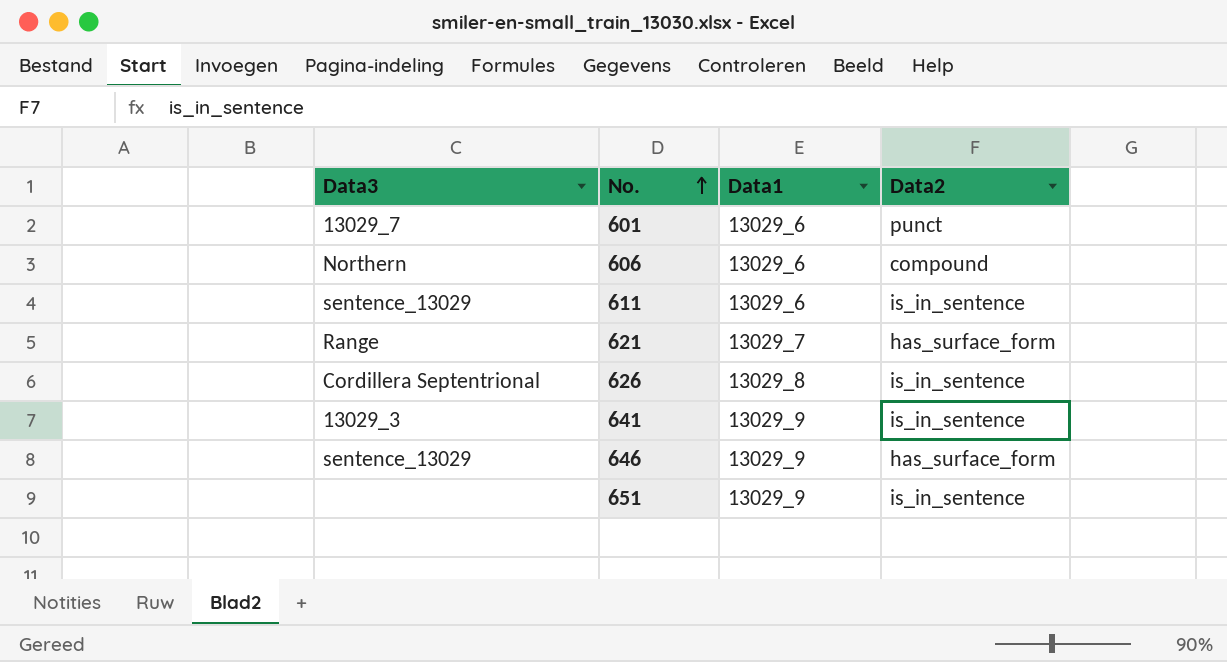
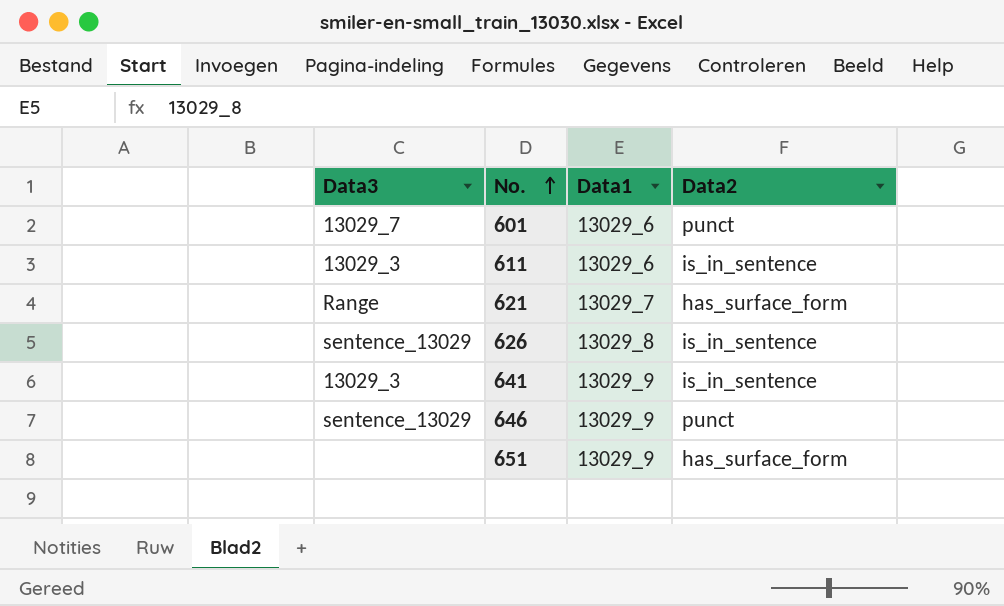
row 606: Northern | 13029_6 | compound -> none
611 | Data3: sentence_13029 -> 13029_3
626 | Data3: Cordillera Septentrional -> sentence_13029
646 | Data2: has_surface_form -> punct
651 | Data2: is_in_sentence -> has_surface_form

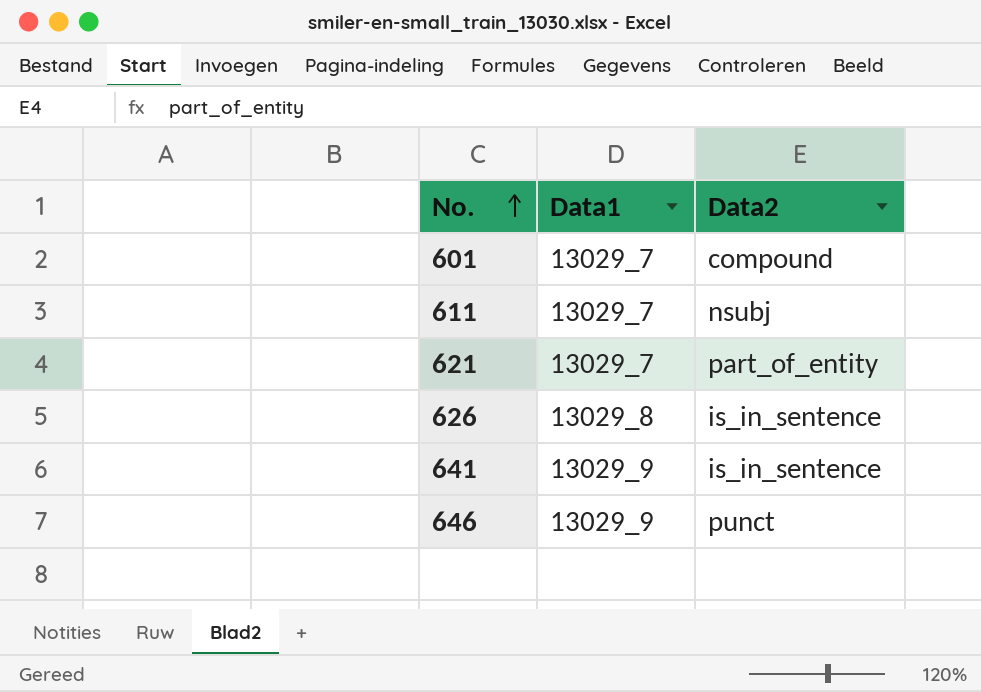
column Data3 | position: 1 -> none
row 651: none | 13029_9 | has_surface_form -> none
601 | Data1: 13029_6 -> 13029_7
601 | Data2: punct -> compound
611 | Data1: 13029_6 -> 13029_7
611 | Data2: is_in_sentence -> nsubj
621 | Data2: has_surface_form -> part_of_entity

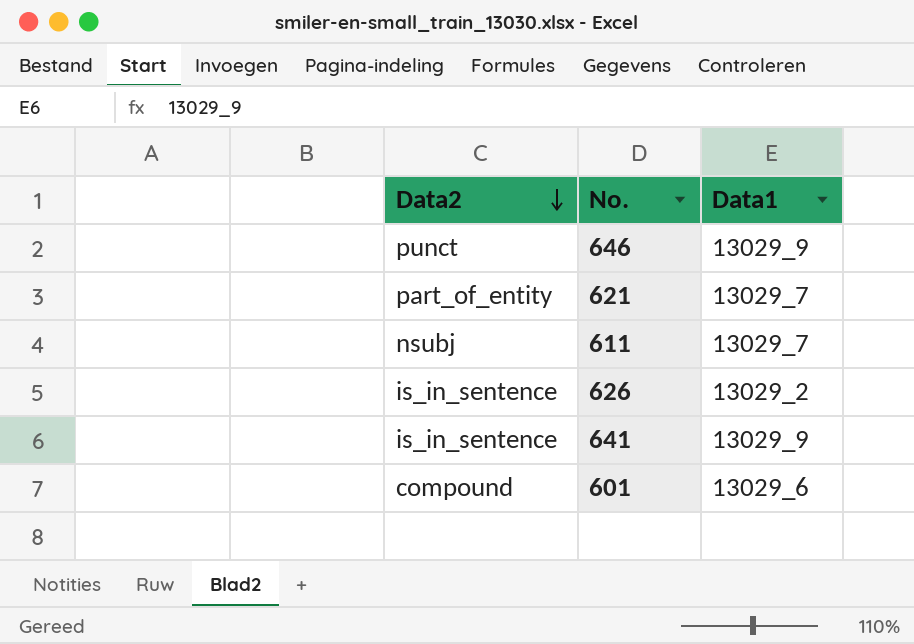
row order: No. ascending -> Data2 descending
column Data2 | position: 3 -> 1
626 | Data1: 13029_8 -> 13029_2
601 | Data1: 13029_7 -> 13029_6

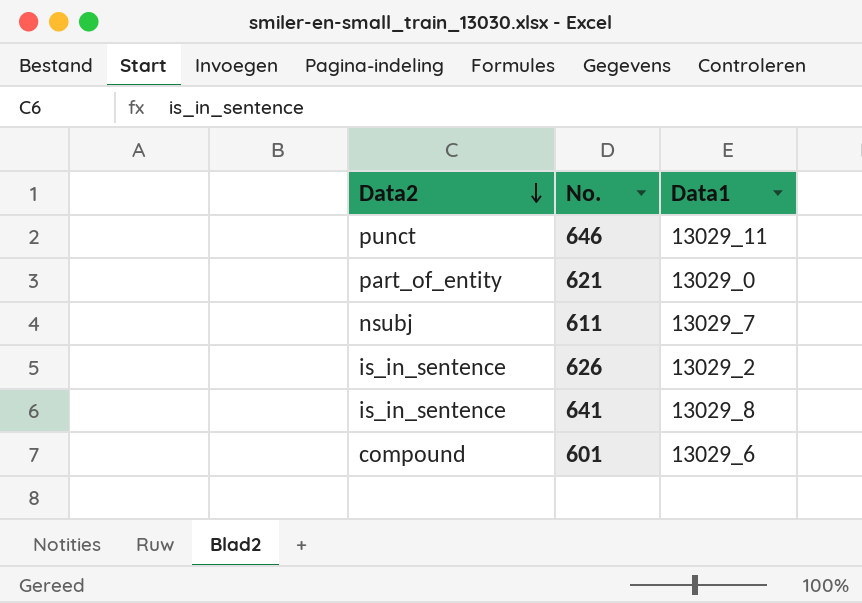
646 | Data1: 13029_9 -> 13029_11
621 | Data1: 13029_7 -> 13029_0
641 | Data1: 13029_9 -> 13029_8

